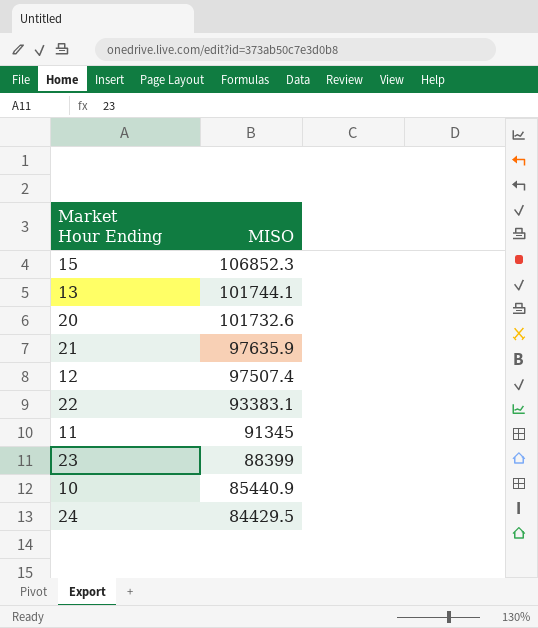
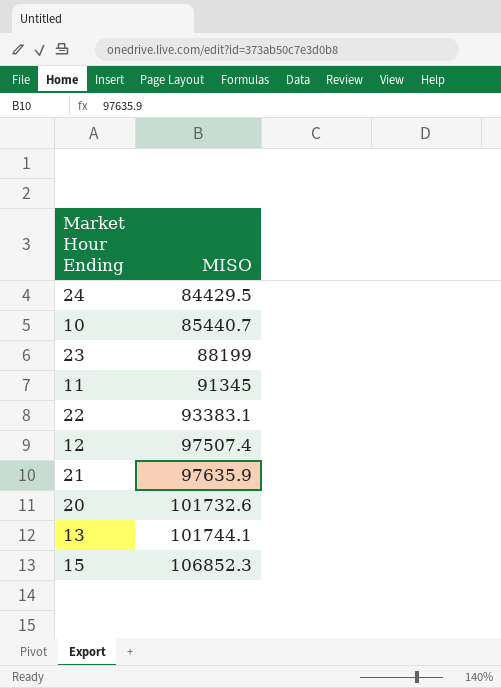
row order: MISO descending -> MISO ascending
10 | MISO: 85440.9 -> 85440.7
23 | MISO: 88399 -> 88199

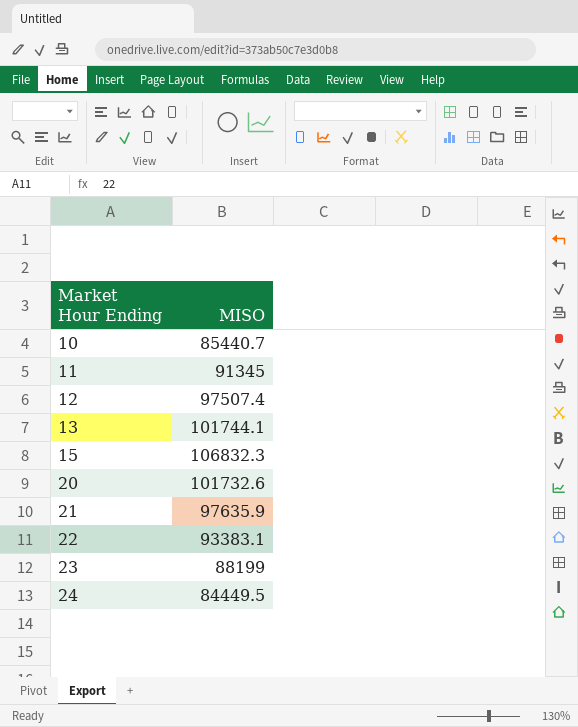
row order: MISO ascending -> Market Hour Ending ascending
15 | MISO: 106852.3 -> 106832.3
24 | MISO: 84429.5 -> 84449.5

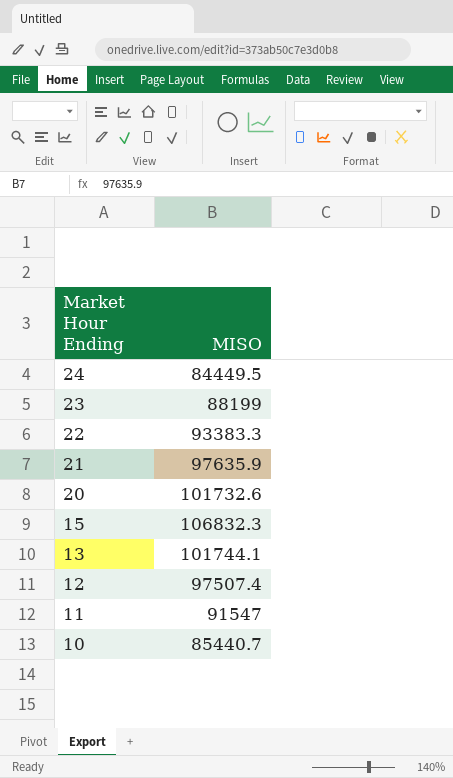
row order: Market Hour Ending ascending -> Market Hour Ending descending
22 | MISO: 93383.1 -> 93383.3
11 | MISO: 91345 -> 91547

